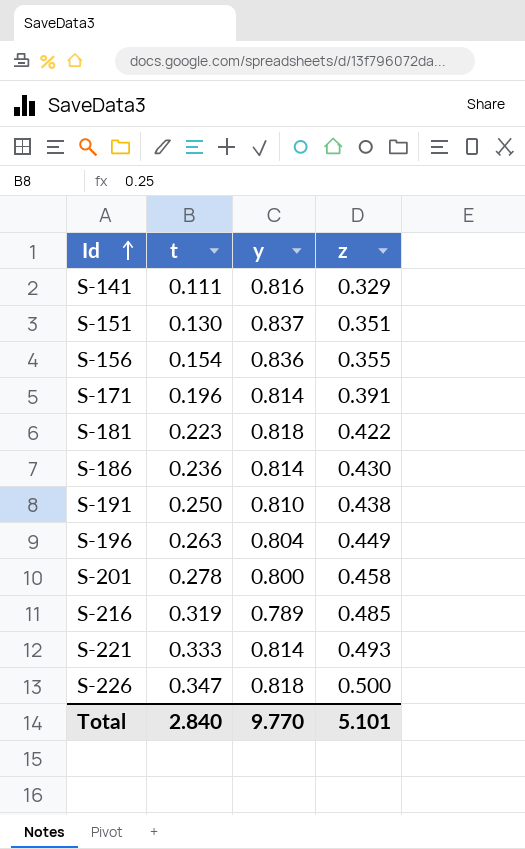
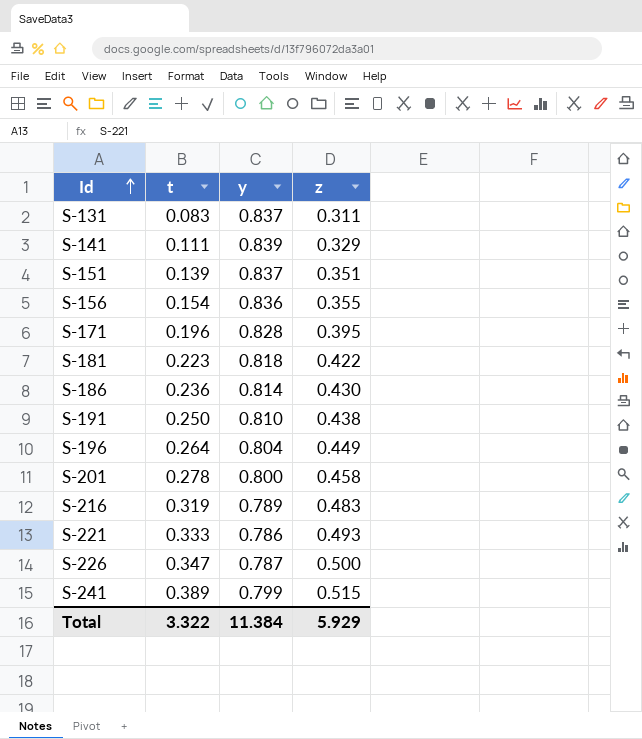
row S-131: none -> 0.083 | 0.837 | 0.311
S-141 | y: 0.816 -> 0.839
S-151 | t: 0.130 -> 0.139
S-171 | y: 0.814 -> 0.828
S-171 | z: 0.391 -> 0.395
S-196 | t: 0.263 -> 0.264
S-216 | z: 0.485 -> 0.483
S-221 | y: 0.814 -> 0.786
S-226 | y: 0.818 -> 0.787
row S-241: none -> 0.389 | 0.799 | 0.515
Total | t: 2.840 -> 3.322
Total | y: 9.770 -> 11.384
Total | z: 5.101 -> 5.929

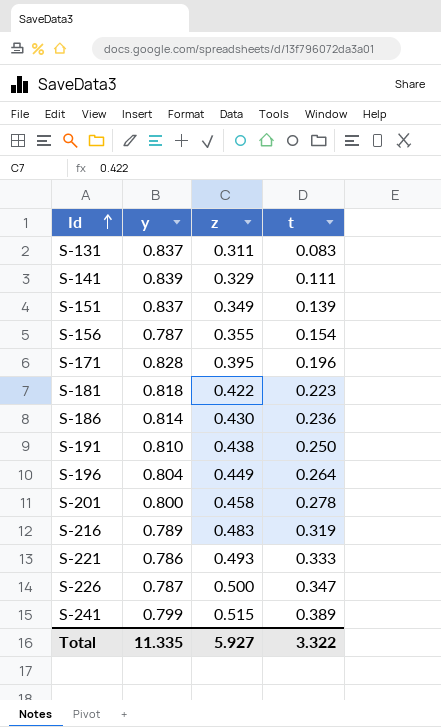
column t | position: 2 -> 4
S-151 | z: 0.351 -> 0.349
S-156 | y: 0.836 -> 0.787
Total | y: 11.384 -> 11.335
Total | z: 5.929 -> 5.927

